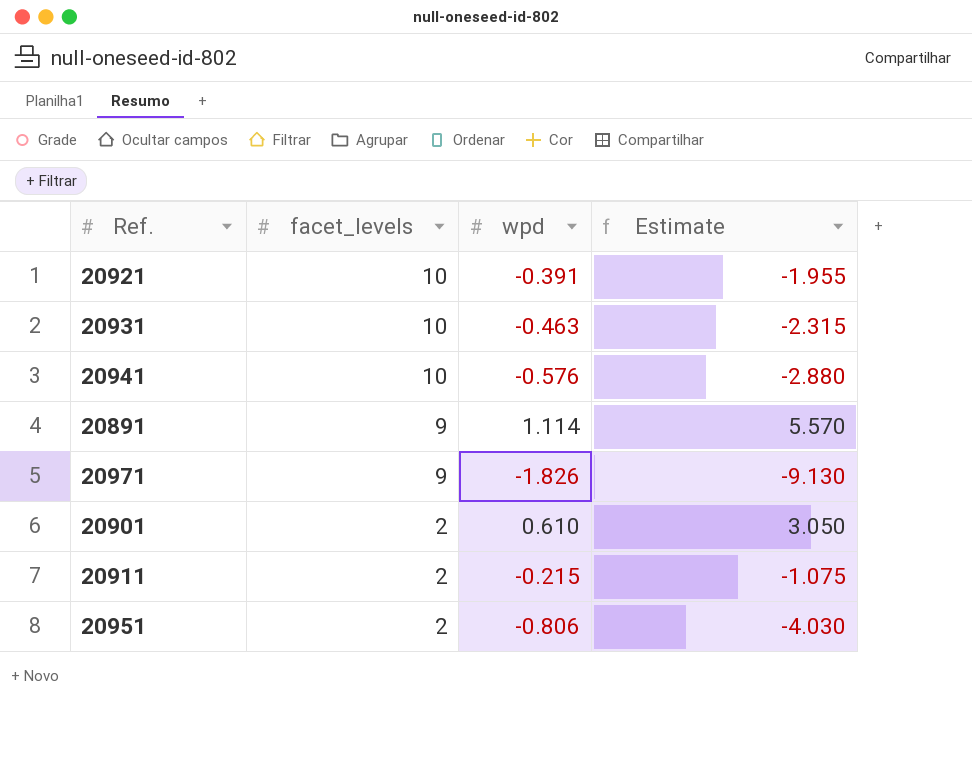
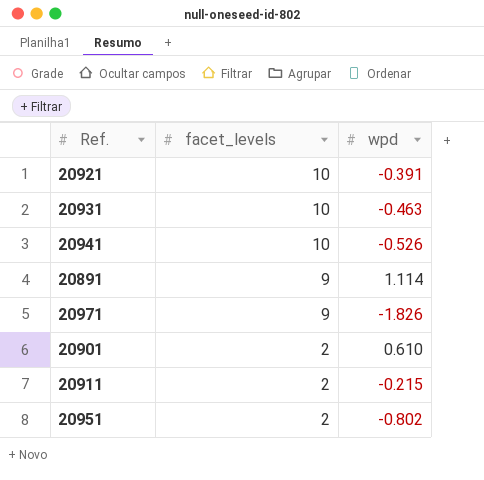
column Estimate | formula: [wpd] * 5 -> none
20941 | wpd: -0.576 -> -0.526
20951 | wpd: -0.806 -> -0.802

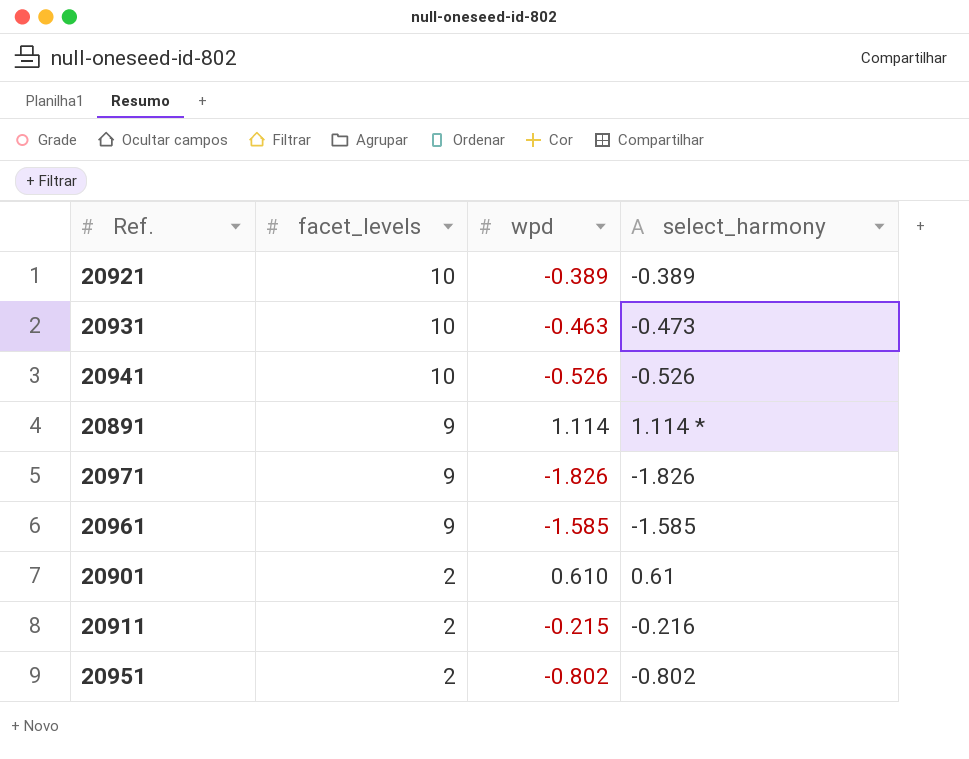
column select_harmony | position: none -> 4
20921 | wpd: -0.391 -> -0.389
row 20961: none -> 9 | -1.585 | -1.585

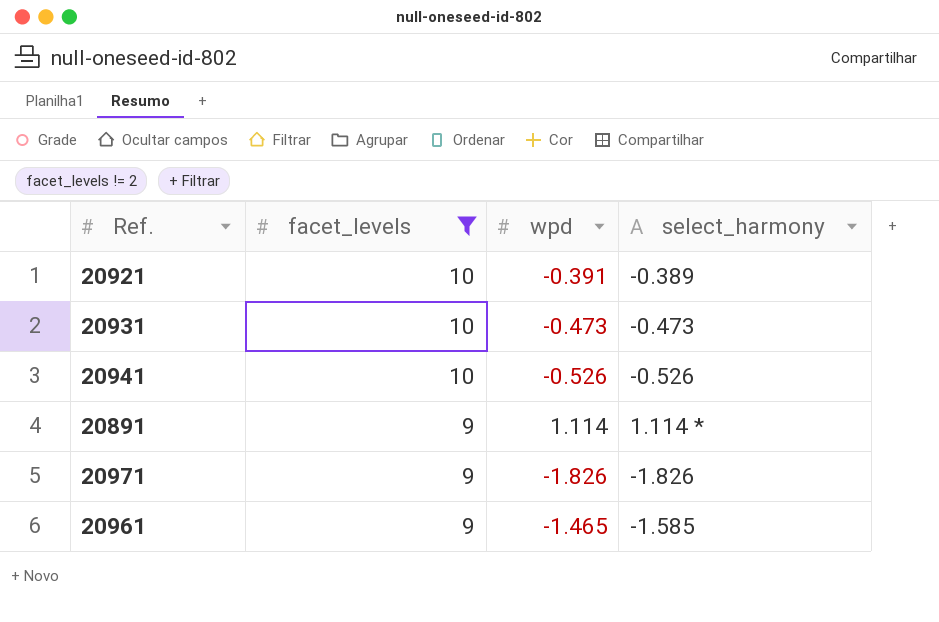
filter: none -> facet_levels != 2
20921 | wpd: -0.389 -> -0.391
20931 | wpd: -0.463 -> -0.473
20961 | wpd: -1.585 -> -1.465

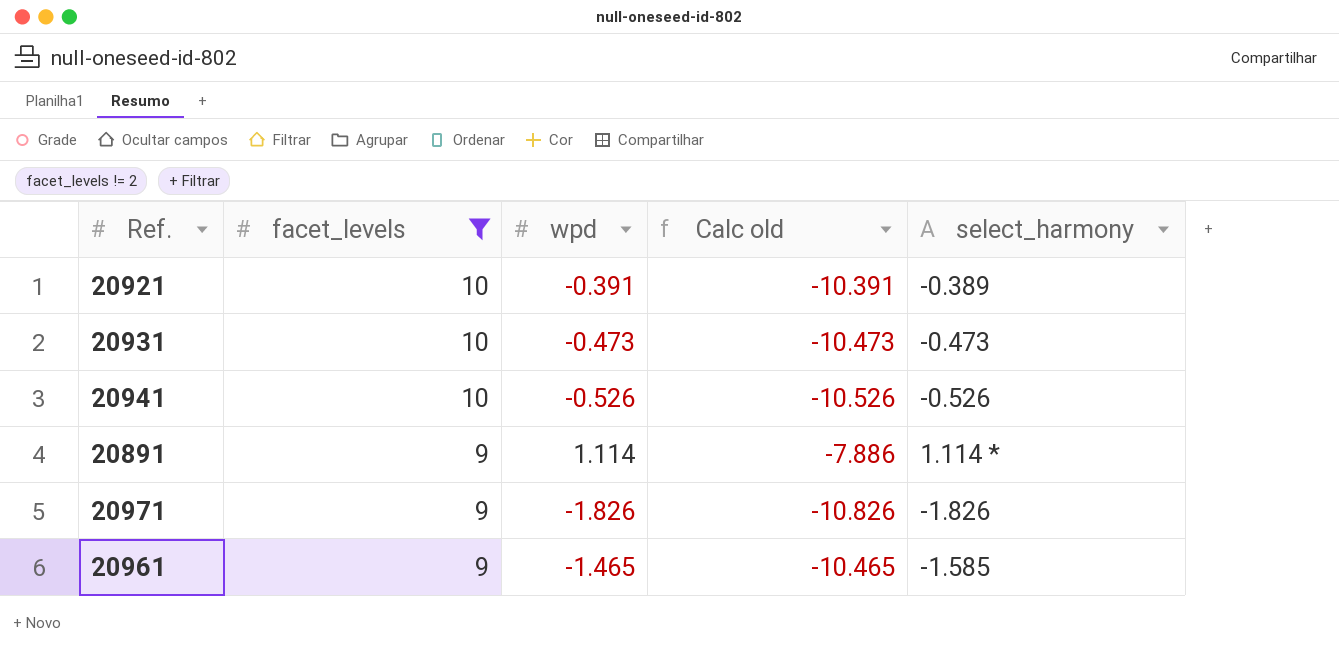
column Calc old | formula: none -> [wpd] - [facet_levels]

